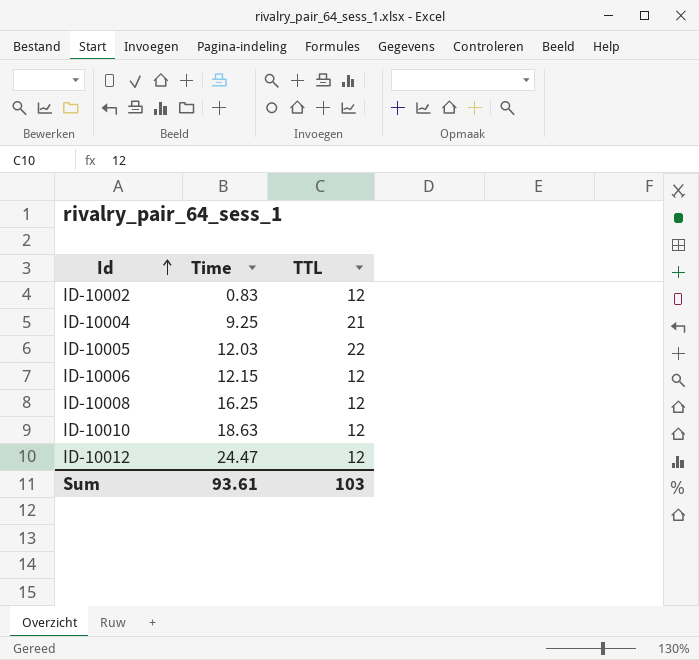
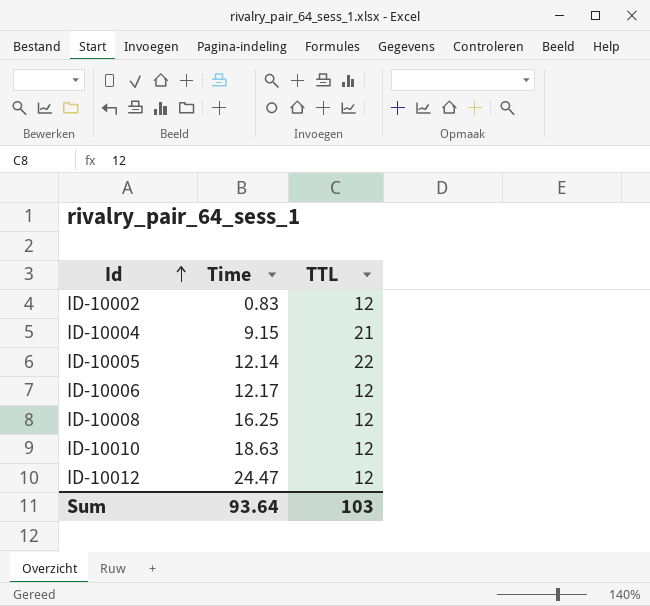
ID-10004 | Time: 9.25 -> 9.15
ID-10005 | Time: 12.03 -> 12.14
ID-10006 | Time: 12.15 -> 12.17
Sum | Time: 93.61 -> 93.64

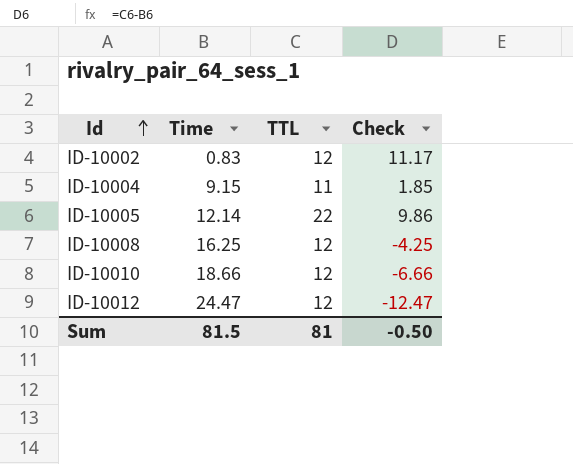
column Check | formula: none -> [TTL] - [Time]
row ID-10006: 12.17 | 12 -> none
ID-10004 | TTL: 21 -> 11
ID-10010 | Time: 18.63 -> 18.66
Sum | Time: 93.64 -> 81.5
Sum | TTL: 103 -> 81

